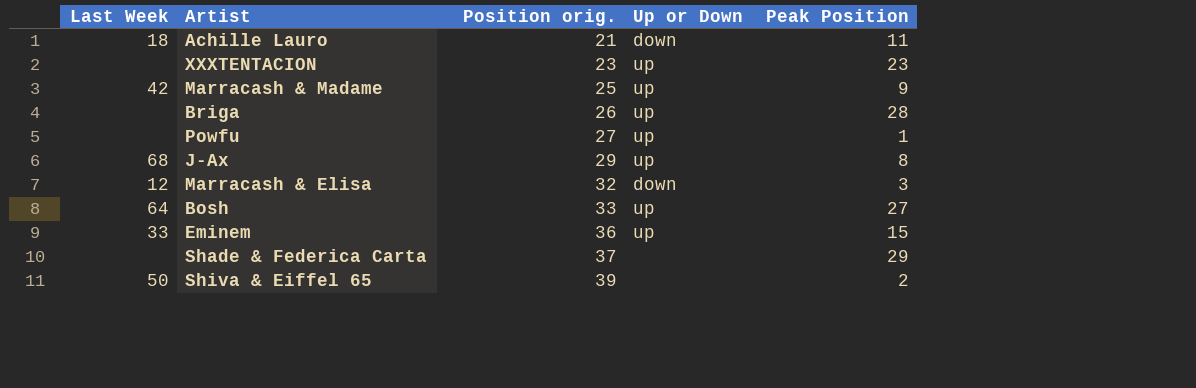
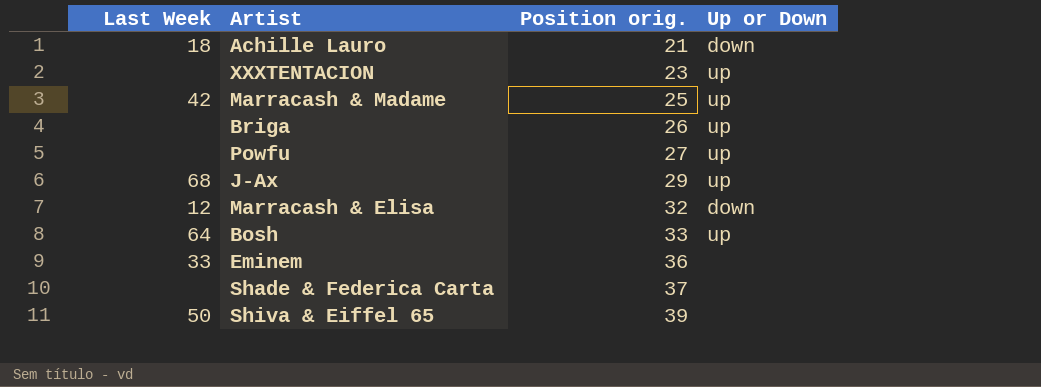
column Peak Position | position: 5 -> none
Eminem | Up or Down: up -> none

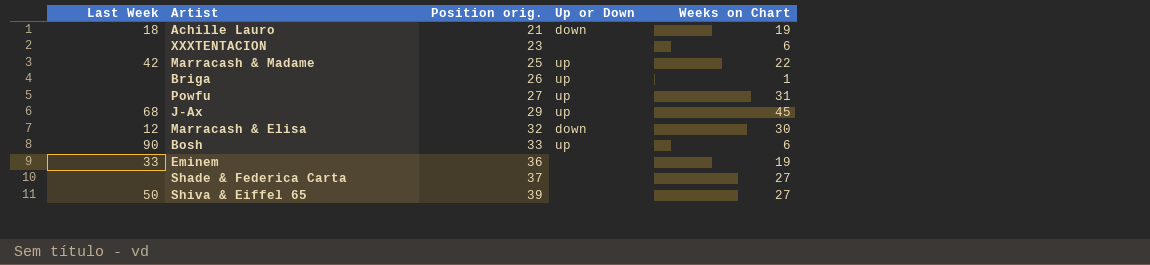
column Weeks on Chart | position: none -> 5
XXXTENTACION | Up or Down: up -> none
Bosh | Last Week: 64 -> 90

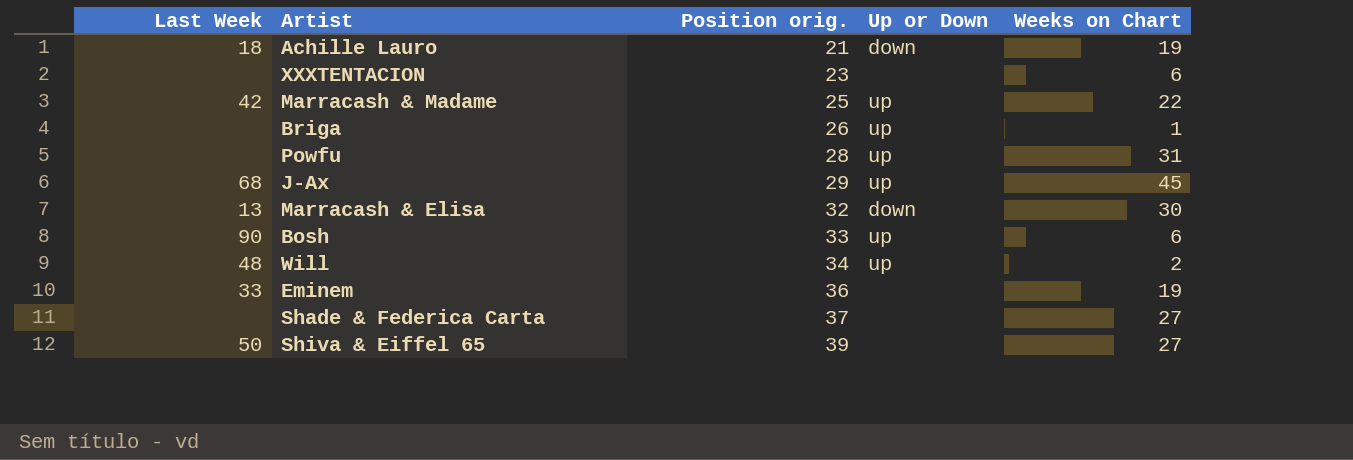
Powfu | Position orig.: 27 -> 28
Marracash & Elisa | Last Week: 12 -> 13
row Will: none -> 48 | 34 | up | 2

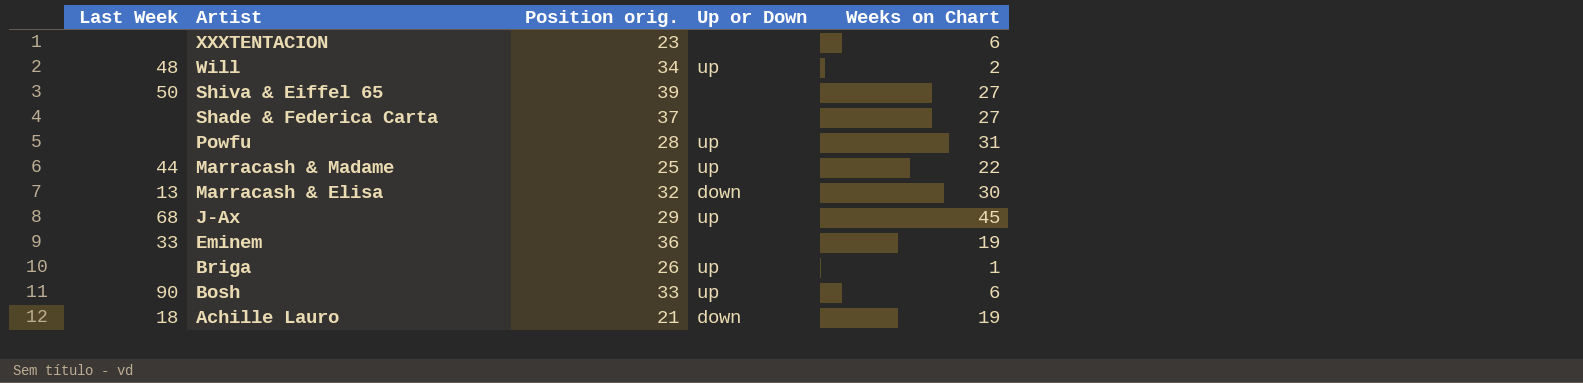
row order: Position orig. ascending -> Artist descending
Marracash & Madame | Last Week: 42 -> 44

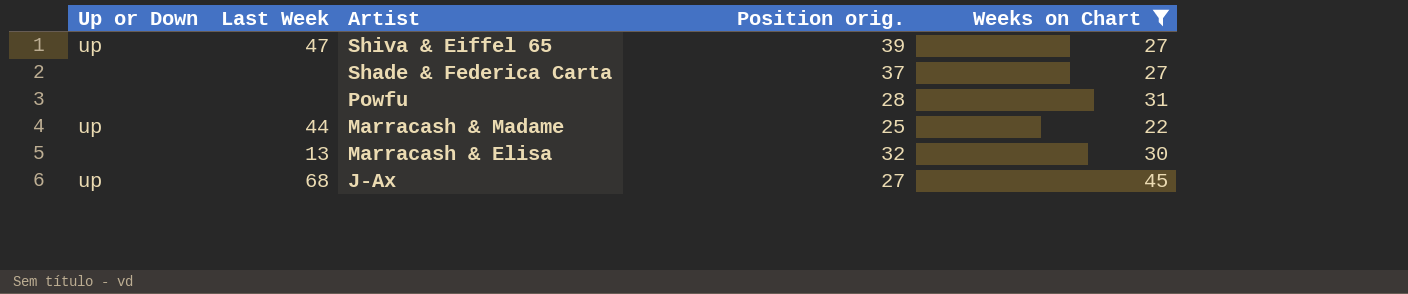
filter: none -> Weeks on Chart >= 22
column Up or Down | position: 4 -> 1
Shiva & Eiffel 65 | Up or Down: none -> up
Shiva & Eiffel 65 | Last Week: 50 -> 47
Powfu | Up or Down: up -> none
Marracash & Elisa | Up or Down: down -> none
J-Ax | Position orig.: 29 -> 27

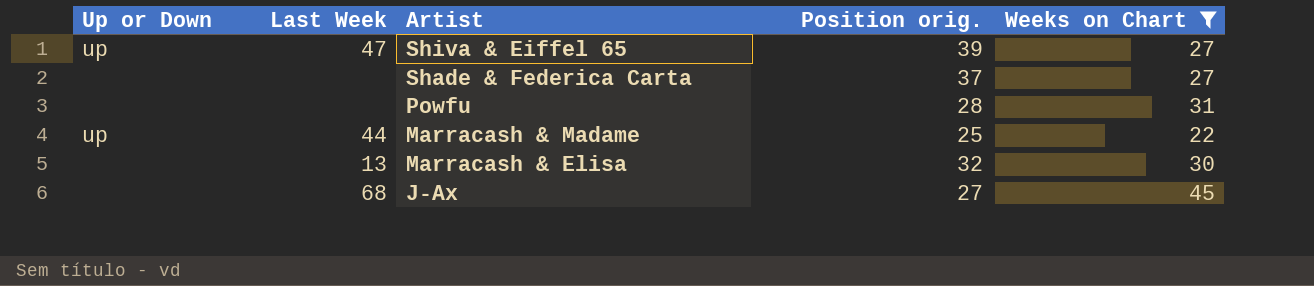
J-Ax | Up or Down: up -> none

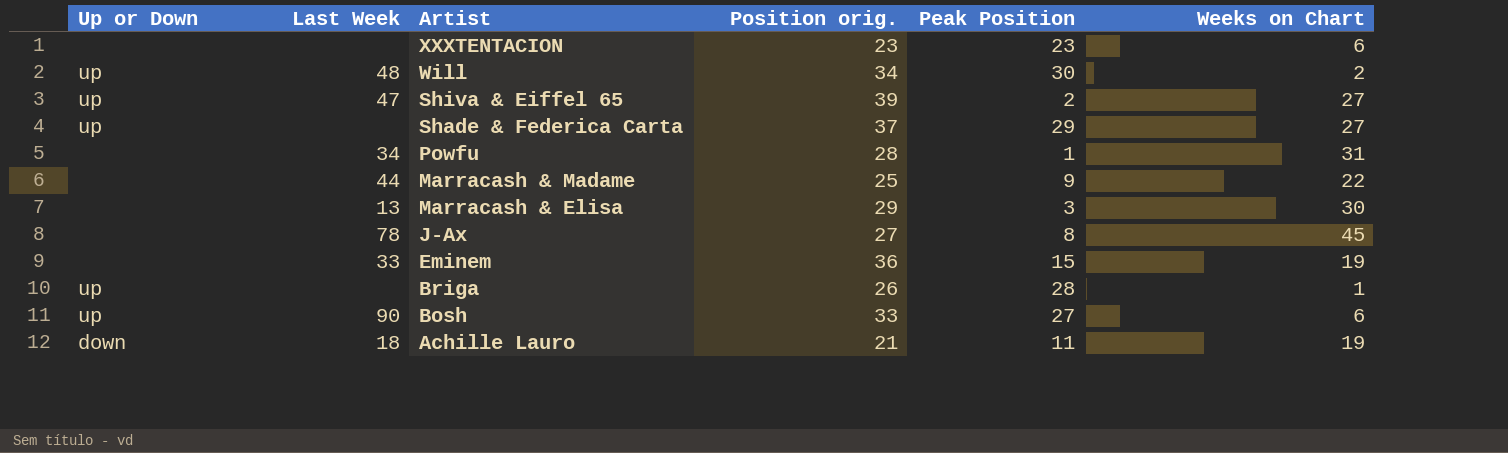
filter: Weeks on Chart >= 22 -> none
column Peak Position | position: none -> 5
Shade & Federica Carta | Up or Down: none -> up
Powfu | Last Week: none -> 34
Marracash & Madame | Up or Down: up -> none
Marracash & Elisa | Position orig.: 32 -> 29
J-Ax | Last Week: 68 -> 78

